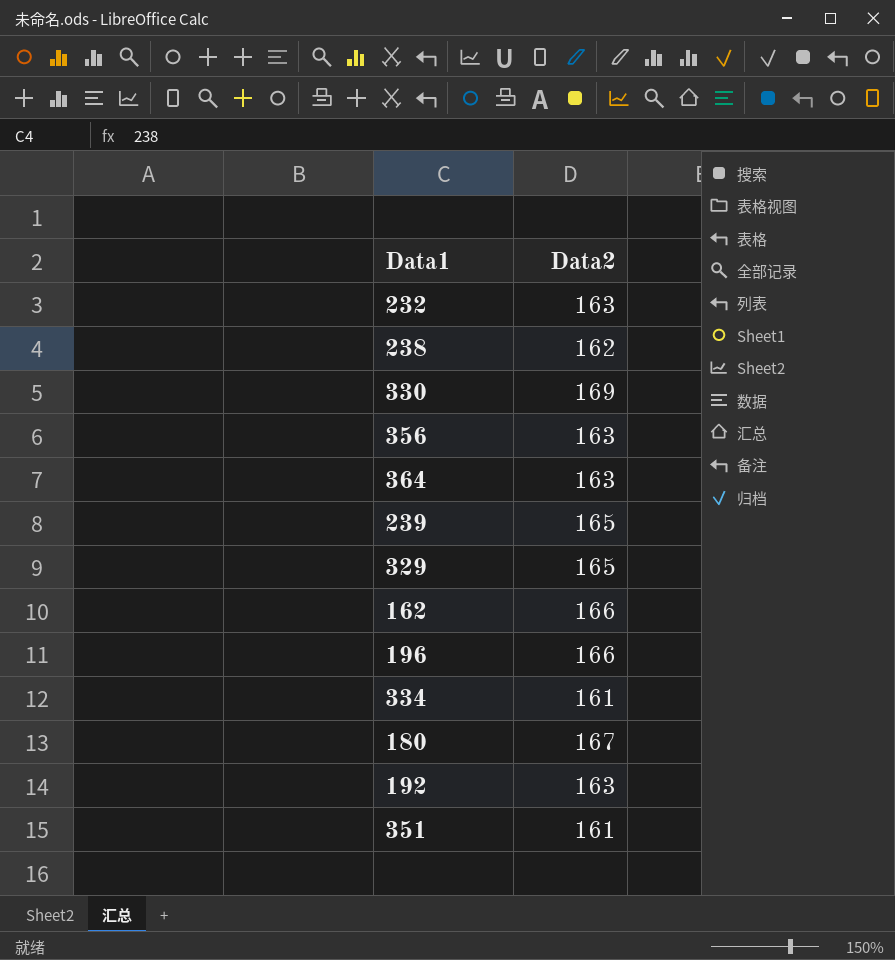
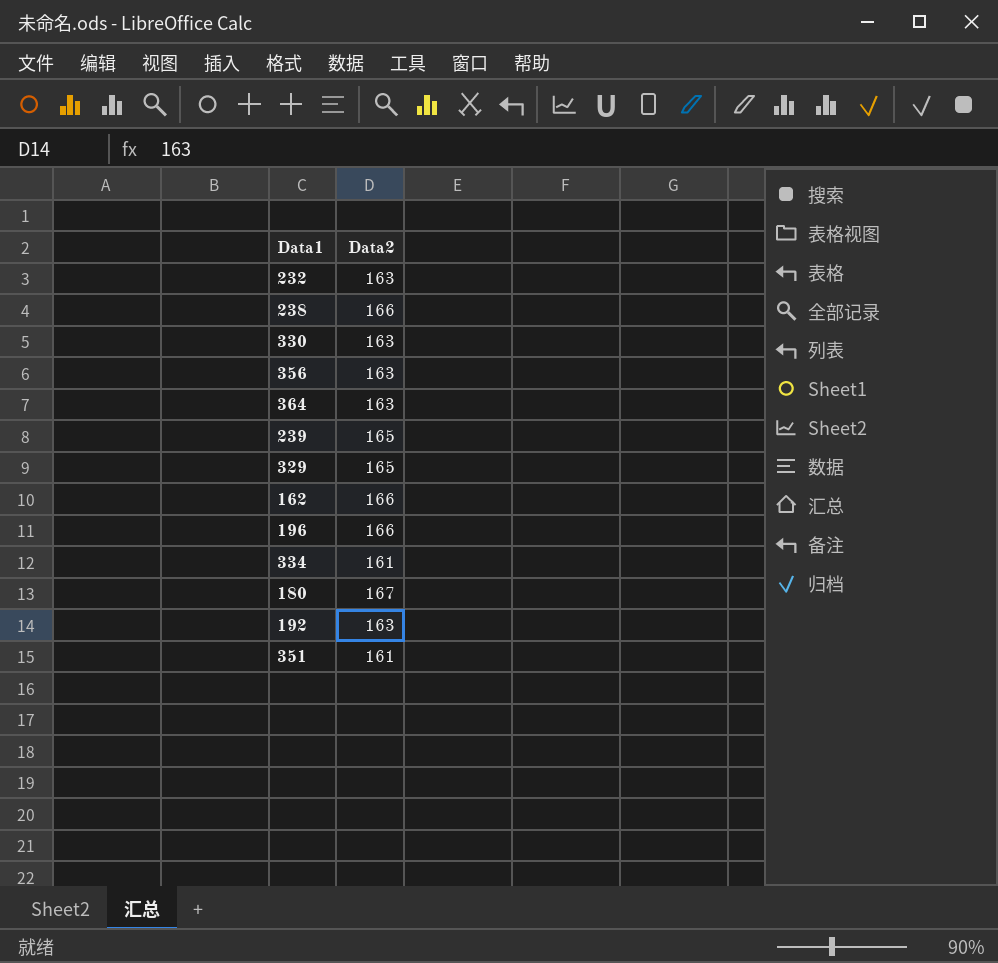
238 | Data2: 162 -> 166
330 | Data2: 169 -> 163

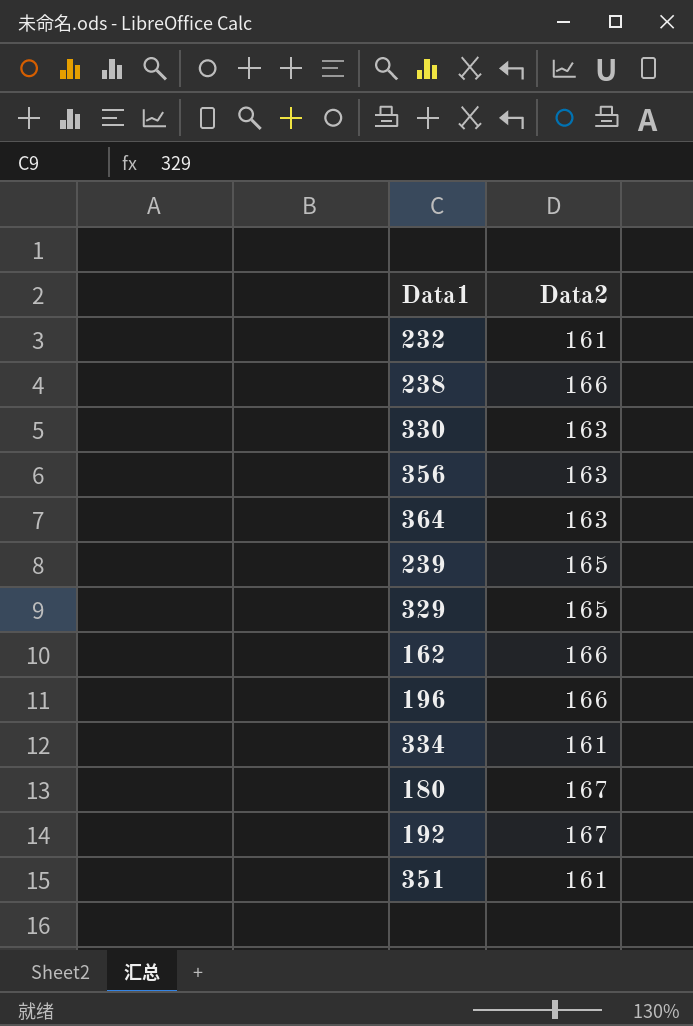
232 | Data2: 163 -> 161
192 | Data2: 163 -> 167

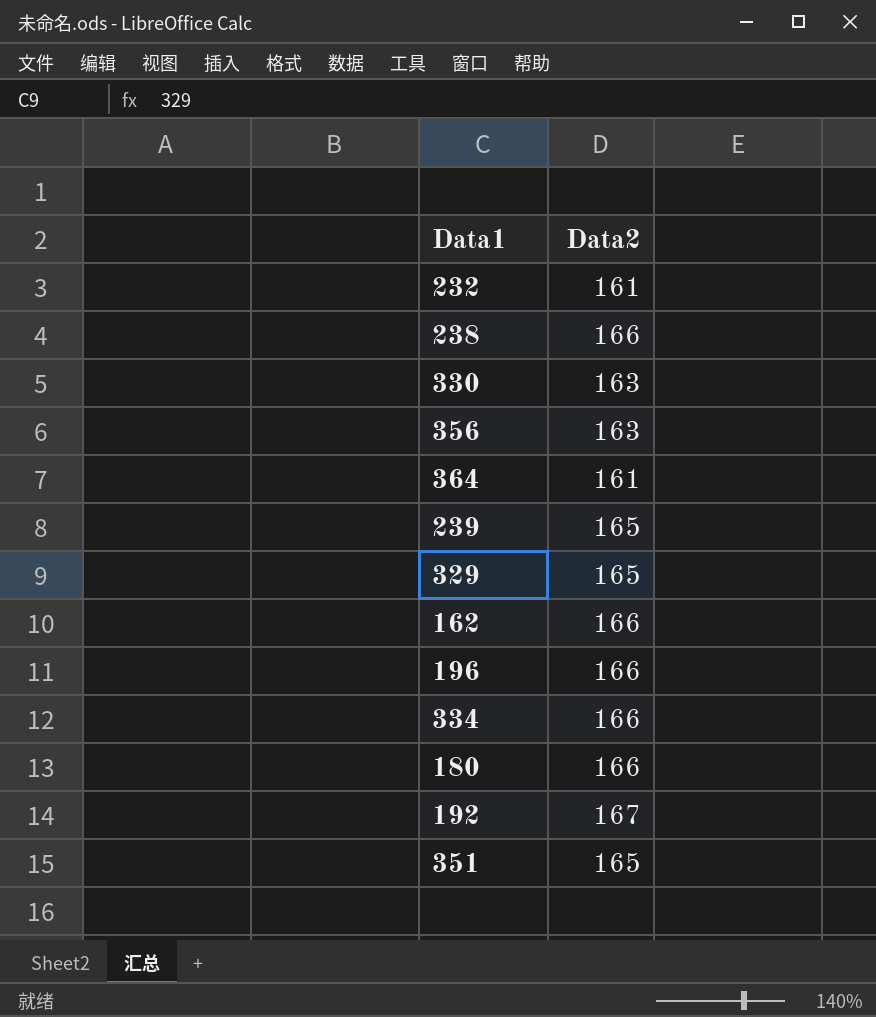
364 | Data2: 163 -> 161
334 | Data2: 161 -> 166
180 | Data2: 167 -> 166
351 | Data2: 161 -> 165

